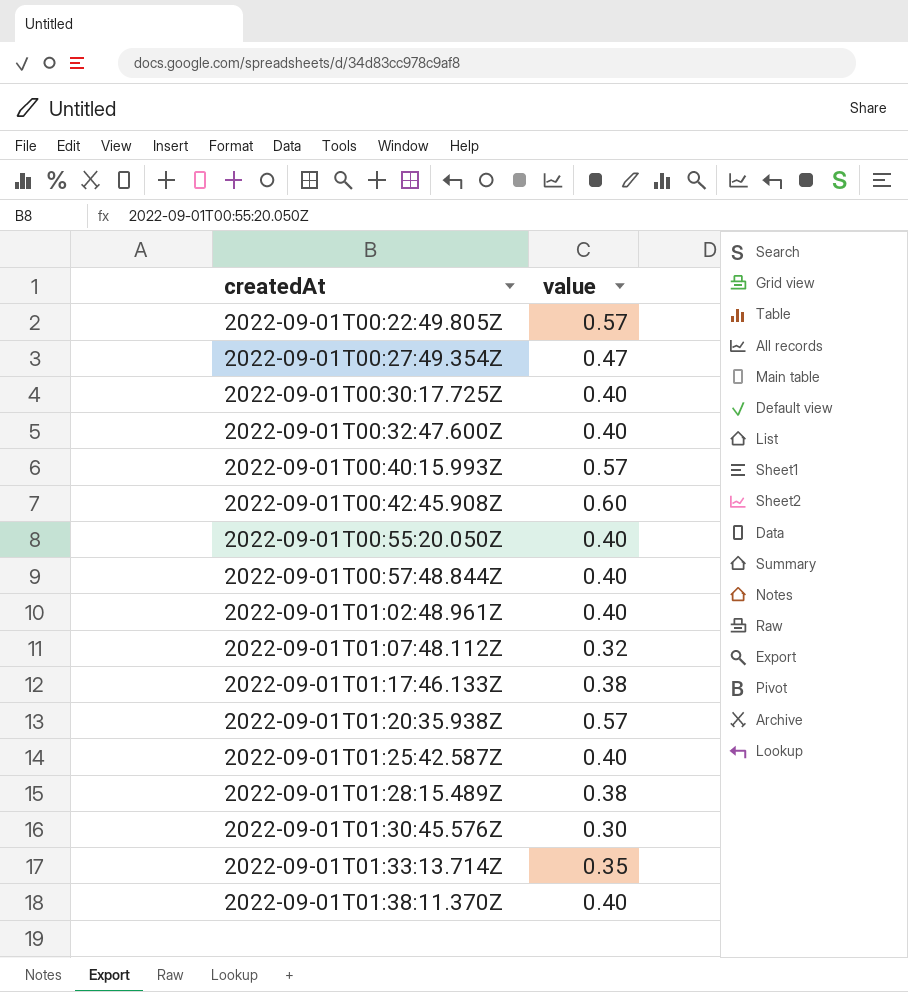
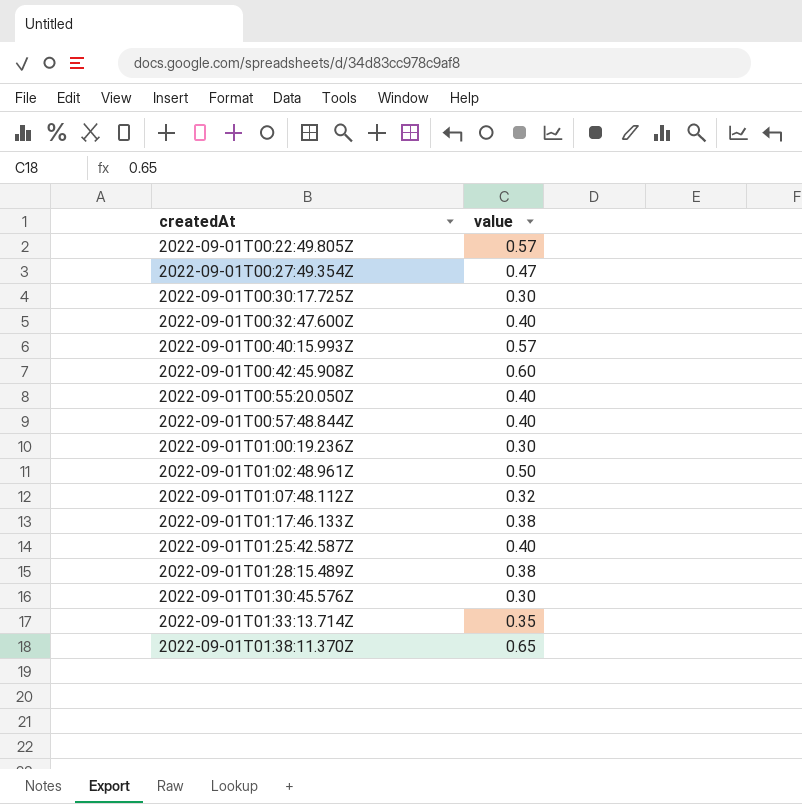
row 2022-09-01T01:20:35.938Z: 0.57 -> none
2022-09-01T00:30:17.725Z | value: 0.40 -> 0.30
row 2022-09-01T01:00:19.236Z: none -> 0.30
2022-09-01T01:02:48.961Z | value: 0.40 -> 0.50
2022-09-01T01:38:11.370Z | value: 0.40 -> 0.65

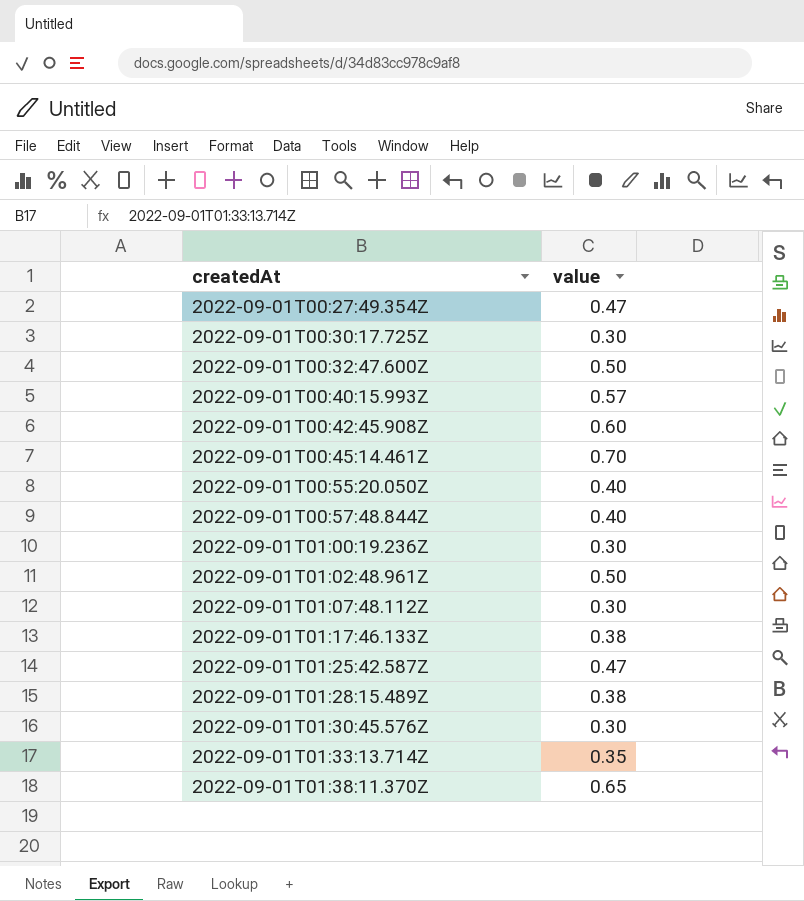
row 2022-09-01T00:22:49.805Z: 0.57 -> none
2022-09-01T00:32:47.600Z | value: 0.40 -> 0.50
row 2022-09-01T00:45:14.461Z: none -> 0.70
2022-09-01T01:07:48.112Z | value: 0.32 -> 0.30
2022-09-01T01:25:42.587Z | value: 0.40 -> 0.47

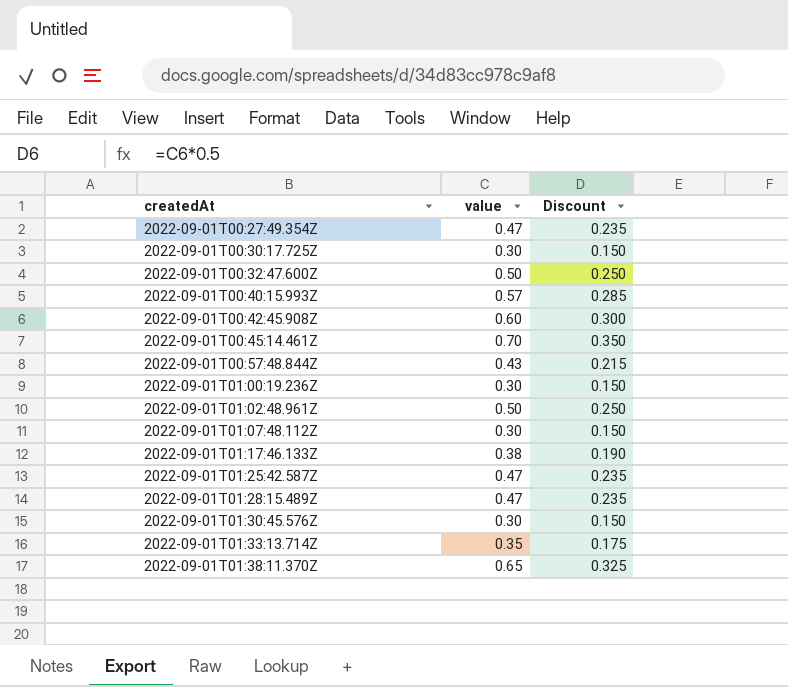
column Discount | formula: none -> [value] * 0.5
row 2022-09-01T00:55:20.050Z: 0.40 -> none
2022-09-01T00:57:48.844Z | value: 0.40 -> 0.43
2022-09-01T01:28:15.489Z | value: 0.38 -> 0.47

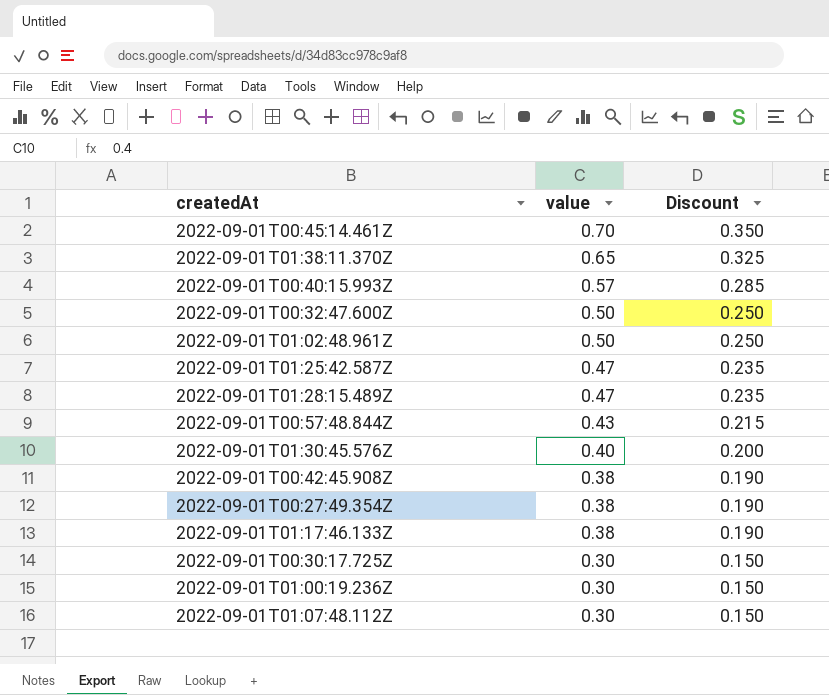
row order: createdAt ascending -> value descending
row 2022-09-01T01:33:13.714Z: 0.35 | 0.175 -> none
2022-09-01T01:30:45.576Z | value: 0.30 -> 0.40
2022-09-01T01:30:45.576Z | Discount: 0.150 -> 0.200
2022-09-01T00:42:45.908Z | value: 0.60 -> 0.38
2022-09-01T00:42:45.908Z | Discount: 0.300 -> 0.190
2022-09-01T00:27:49.354Z | value: 0.47 -> 0.38
2022-09-01T00:27:49.354Z | Discount: 0.235 -> 0.190

